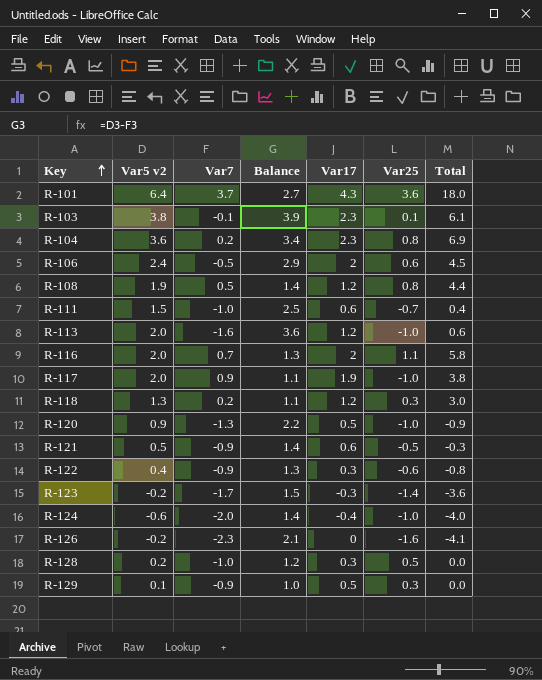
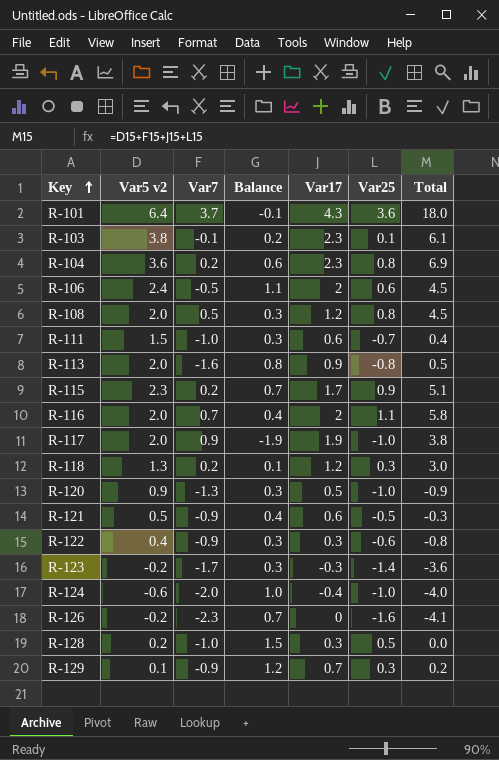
column Balance | formula: [Var5 v2] - [Var7] -> [Var25] - [Var7]
R-108 | Var5 v2: 1.9 -> 2.0
R-108 | Total: 4.4 -> 4.5
R-113 | Var17: 1.2 -> 0.9
R-113 | Var25: -1.0 -> -0.8
R-113 | Total: 0.6 -> 0.5
row R-115: none -> 2.3 | 0.2 | 0.7 | 1.7 | 0.9 | 5.1
R-129 | Var17: 0.5 -> 0.7
R-129 | Total: 0.0 -> 0.2

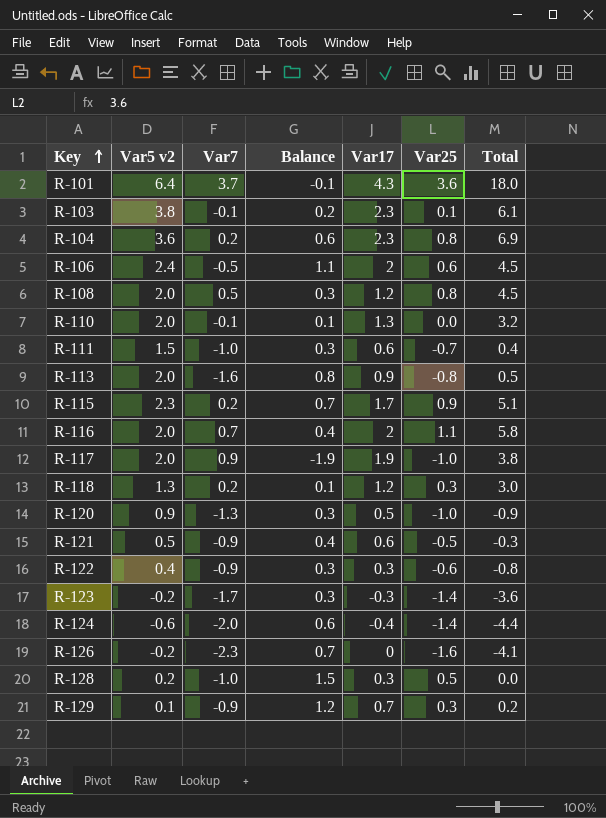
row R-110: none -> 2.0 | -0.1 | 0.1 | 1.3 | 0.0 | 3.2
R-124 | Balance: 1.0 -> 0.6
R-124 | Var25: -1.0 -> -1.4
R-124 | Total: -4.0 -> -4.4

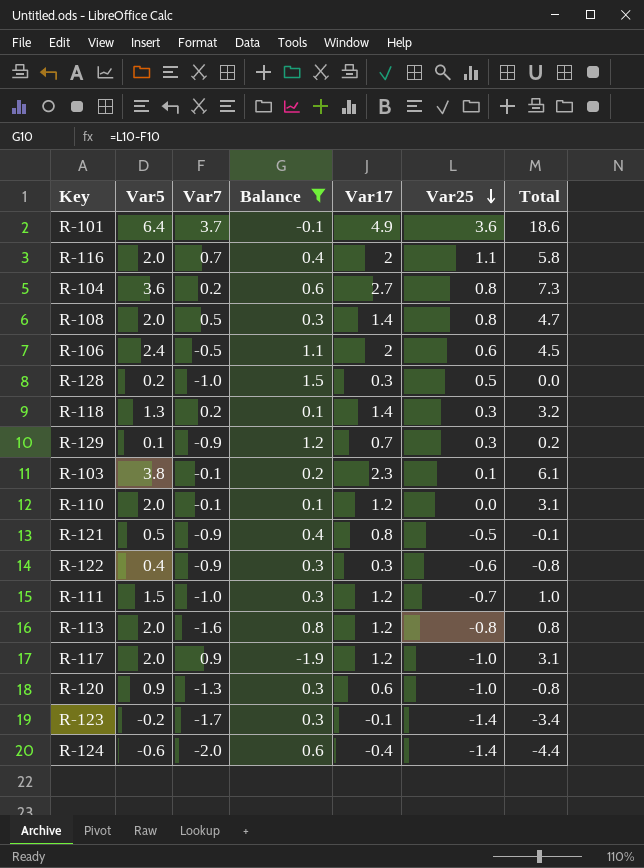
filter: none -> Balance != 0.7
row order: Key ascending -> Var25 descending
column name: Var5 v2 -> Var5
R-101 | Var17: 4.3 -> 4.9
R-101 | Total: 18.0 -> 18.6
R-104 | Var17: 2.3 -> 2.7
R-104 | Total: 6.9 -> 7.3
R-108 | Var17: 1.2 -> 1.4
R-108 | Total: 4.5 -> 4.7
R-118 | Var17: 1.2 -> 1.4
R-118 | Total: 3.0 -> 3.2
R-110 | Var17: 1.3 -> 1.2
R-110 | Total: 3.2 -> 3.1
R-121 | Var17: 0.6 -> 0.8
R-121 | Total: -0.3 -> -0.1
R-111 | Var17: 0.6 -> 1.2
R-111 | Total: 0.4 -> 1.0
R-113 | Var17: 0.9 -> 1.2
R-113 | Total: 0.5 -> 0.8
R-117 | Var17: 1.9 -> 1.2
R-117 | Total: 3.8 -> 3.1
R-120 | Var17: 0.5 -> 0.6
R-120 | Total: -0.9 -> -0.8
R-123 | Var17: -0.3 -> -0.1
R-123 | Total: -3.6 -> -3.4

